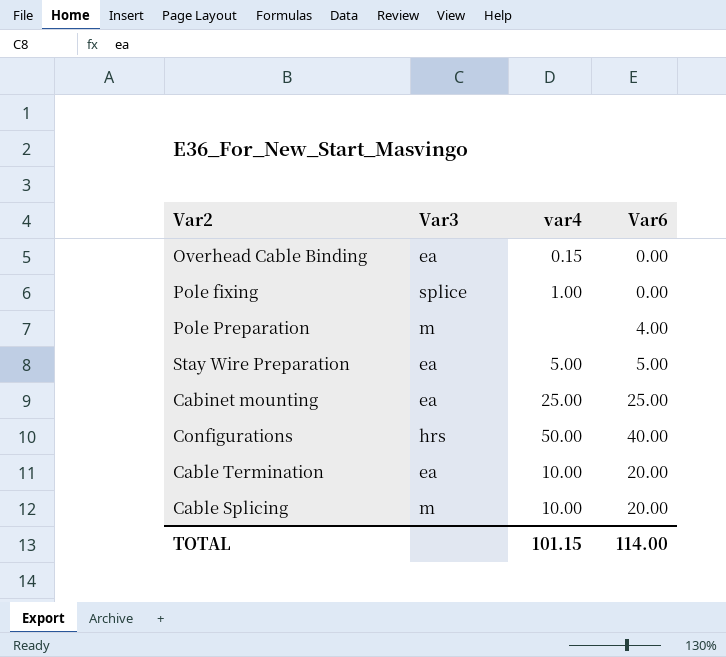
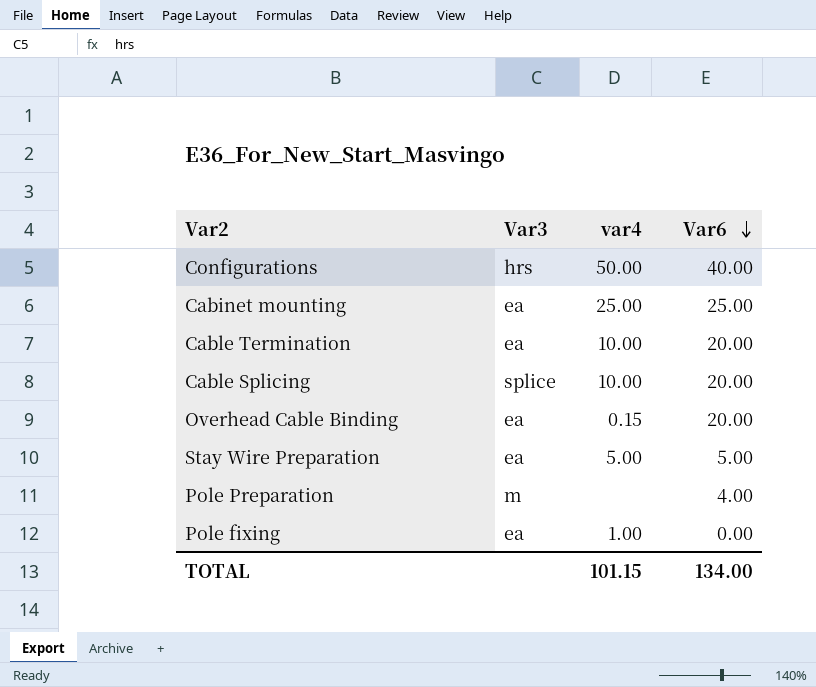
row order: none -> Var6 descending
Cable Splicing | Var3: m -> splice
Overhead Cable Binding | Var6: 0.00 -> 20.00
Pole fixing | Var3: splice -> ea
TOTAL | Var6: 114.00 -> 134.00

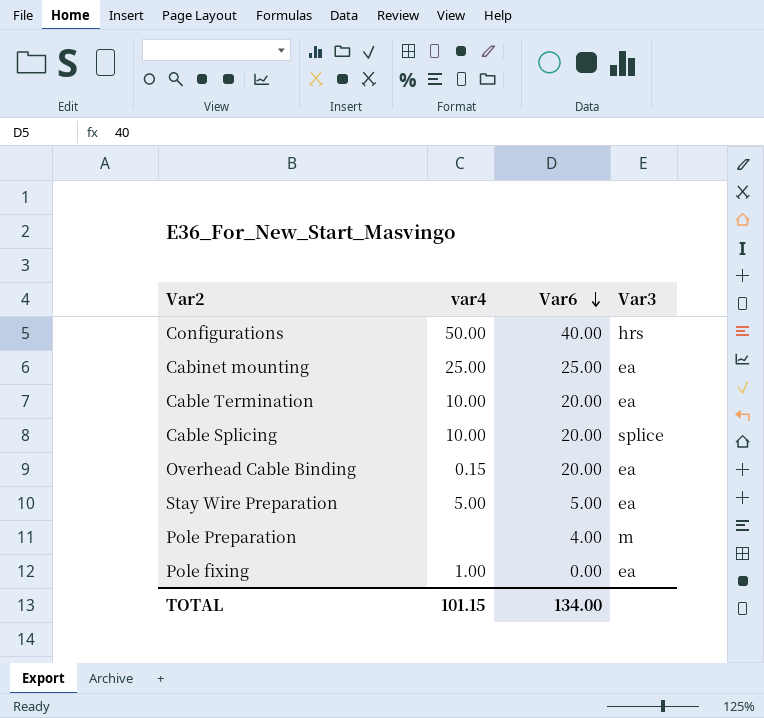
column Var3 | position: 2 -> 4

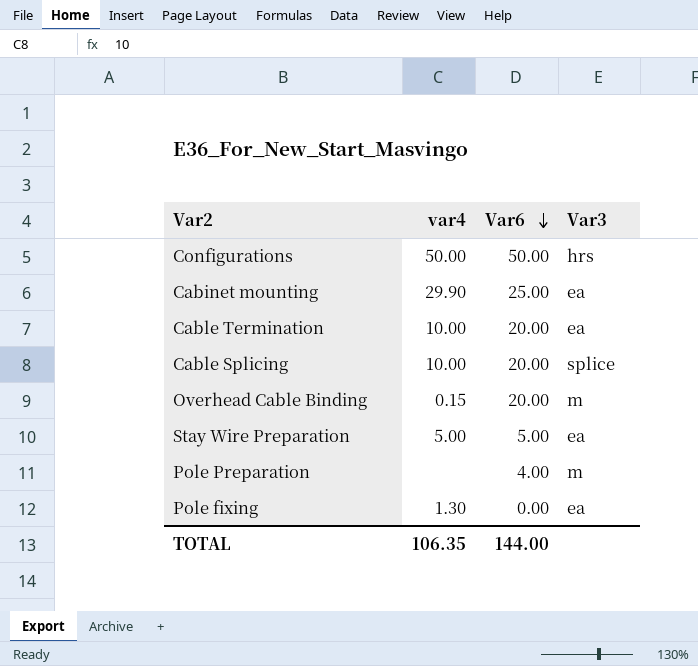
Configurations | Var6: 40.00 -> 50.00
Cabinet mounting | var4: 25.00 -> 29.90
Overhead Cable Binding | Var3: ea -> m
Pole fixing | var4: 1.00 -> 1.30
TOTAL | var4: 101.15 -> 106.35
TOTAL | Var6: 134.00 -> 144.00

